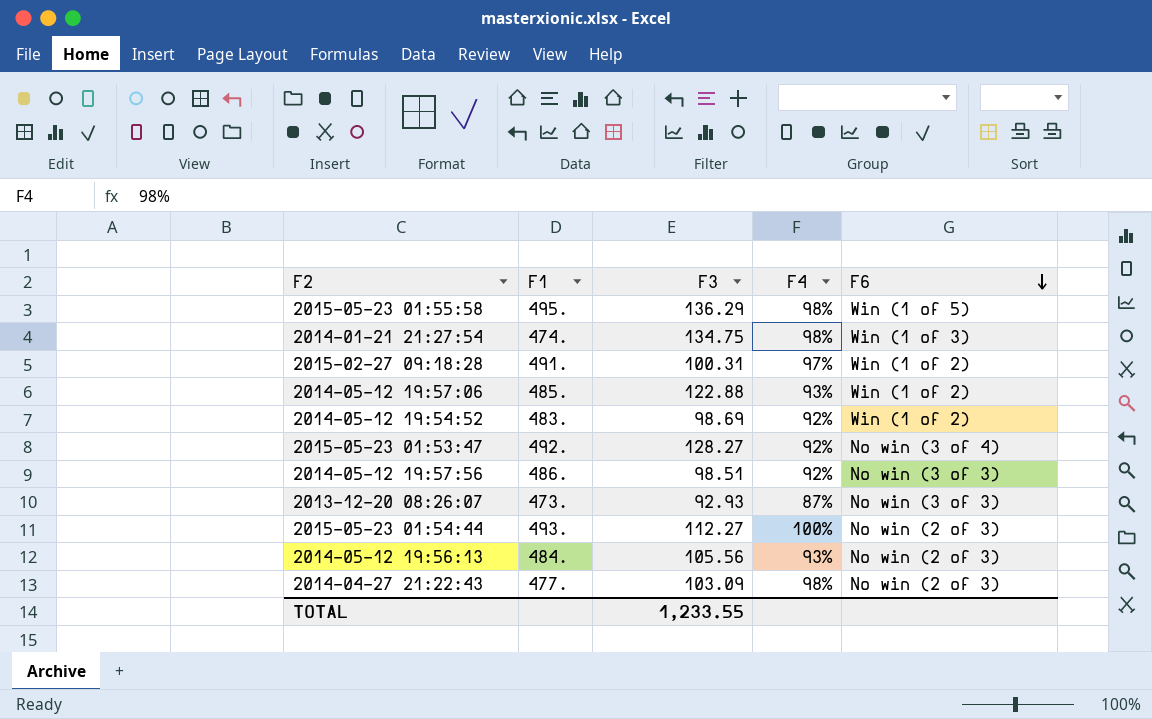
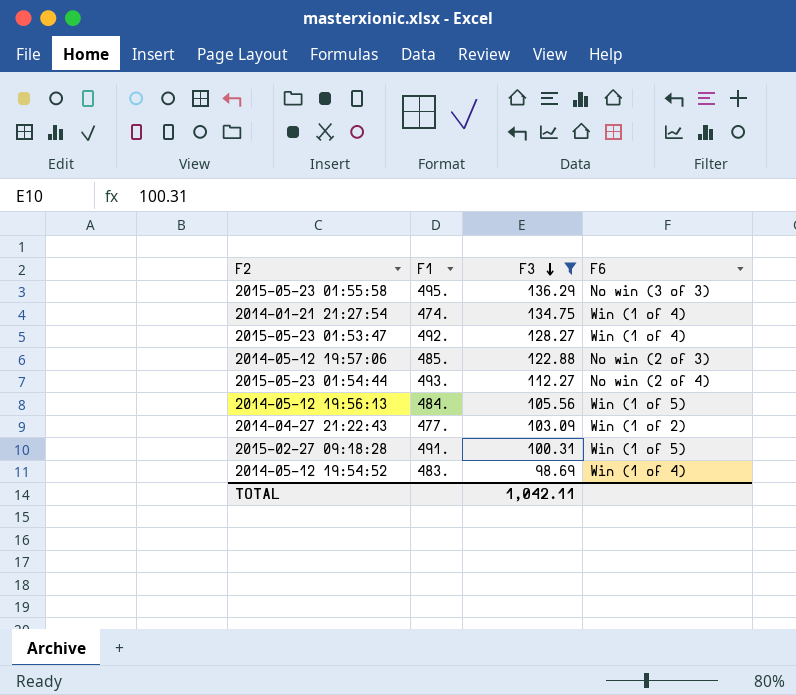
filter: none -> F3 >= 98.69
row order: F6 descending -> F3 descending
column F4 | position: 4 -> none
2015-05-23 01:55:58 | F6: Win (1 of 5) -> No win (3 of 3)
2014-01-21 21:27:54 | F6: Win (1 of 3) -> Win (1 of 4)
2015-05-23 01:53:47 | F6: No win (3 of 4) -> Win (1 of 4)
2014-05-12 19:57:06 | F6: Win (1 of 2) -> No win (2 of 3)
2015-05-23 01:54:44 | F6: No win (2 of 3) -> No win (2 of 4)
2014-05-12 19:56:13 | F6: No win (2 of 3) -> Win (1 of 5)
2014-04-27 21:22:43 | F6: No win (2 of 3) -> Win (1 of 2)
2015-02-27 09:18:28 | F6: Win (1 of 2) -> Win (1 of 5)
2014-05-12 19:54:52 | F6: Win (1 of 2) -> Win (1 of 4)
TOTAL | F3: 1,233.55 -> 1,042.11

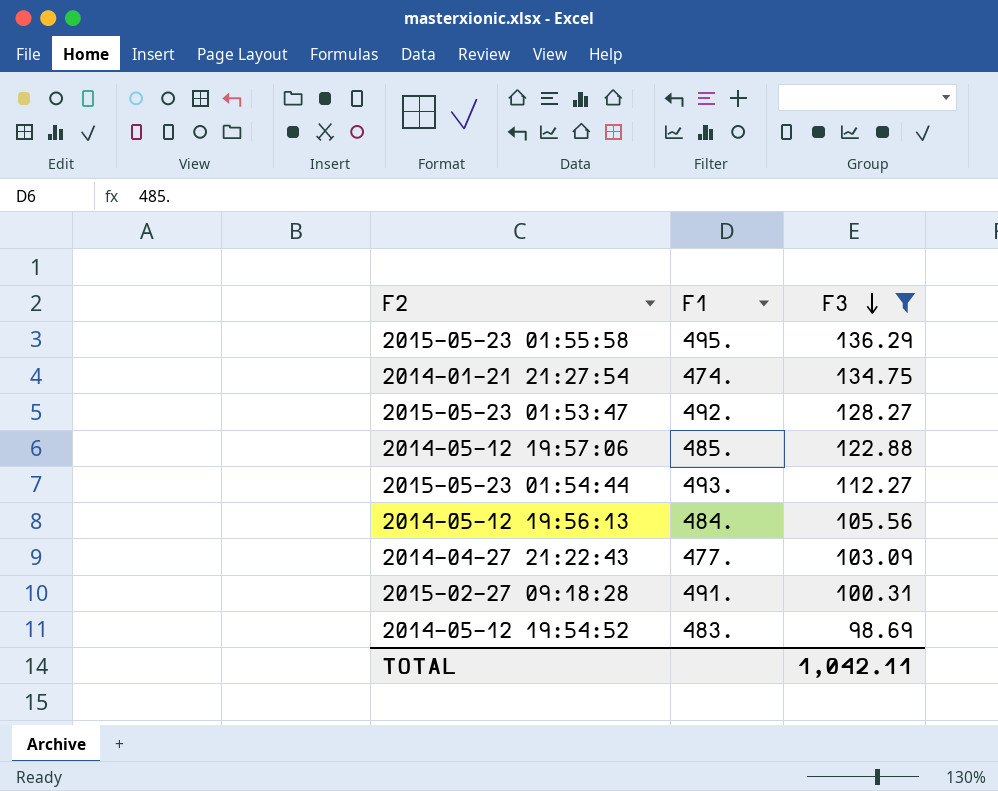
column F6 | position: 4 -> none

